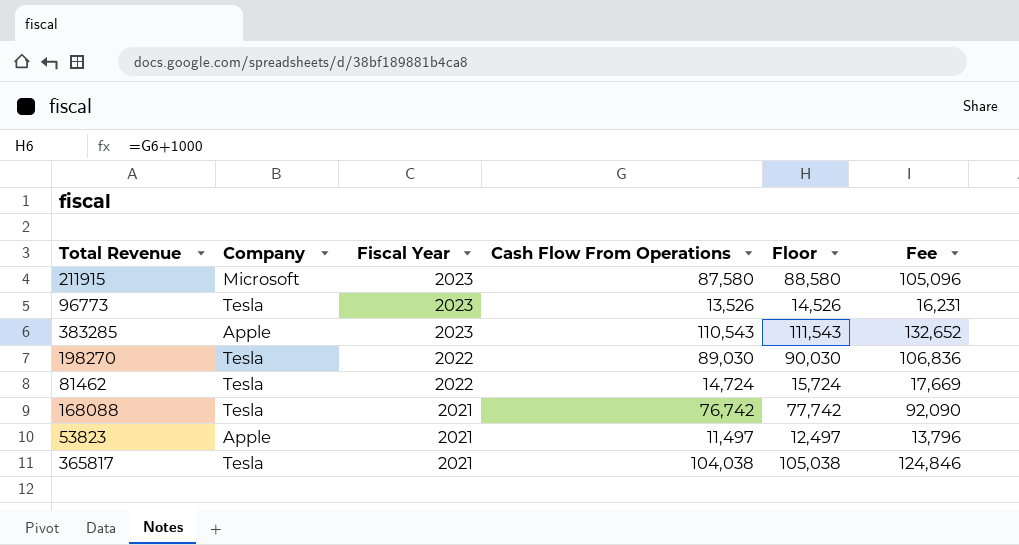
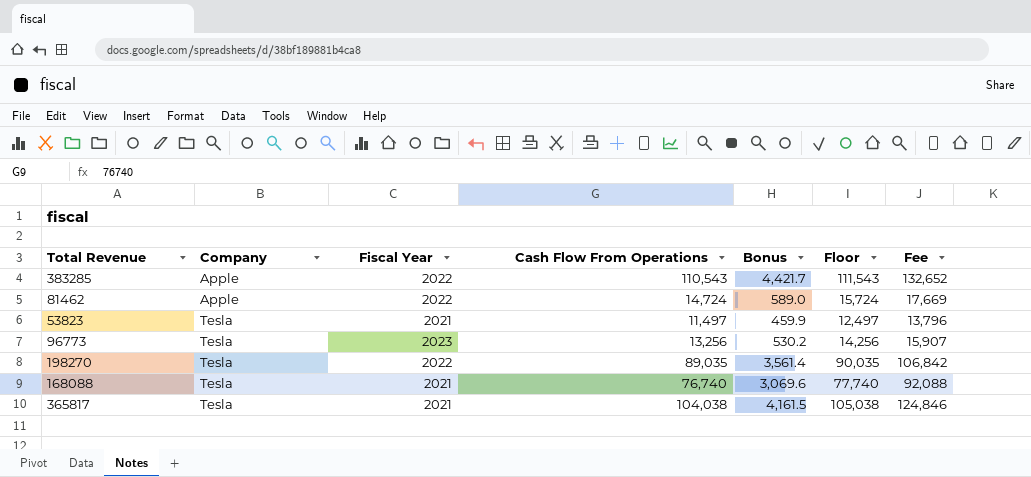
row order: Fiscal Year descending -> Company ascending
column Bonus | formula: none -> [Cash Flow From Operations] * 0.04
row 211915: Microsoft | 2023 | 87,580 | 88,580 | 105,096 -> none
383285 | Fiscal Year: 2023 -> 2022
81462 | Company: Tesla -> Apple
53823 | Company: Apple -> Tesla
96773 | Cash Flow From Operations: 13,526 -> 13,256
96773 | Floor: 14,526 -> 14,256
96773 | Fee: 16,231 -> 15,907
198270 | Cash Flow From Operations: 89,030 -> 89,035
198270 | Floor: 90,030 -> 90,035
198270 | Fee: 106,836 -> 106,842
168088 | Cash Flow From Operations: 76,742 -> 76,740
168088 | Floor: 77,742 -> 77,740
168088 | Fee: 92,090 -> 92,088

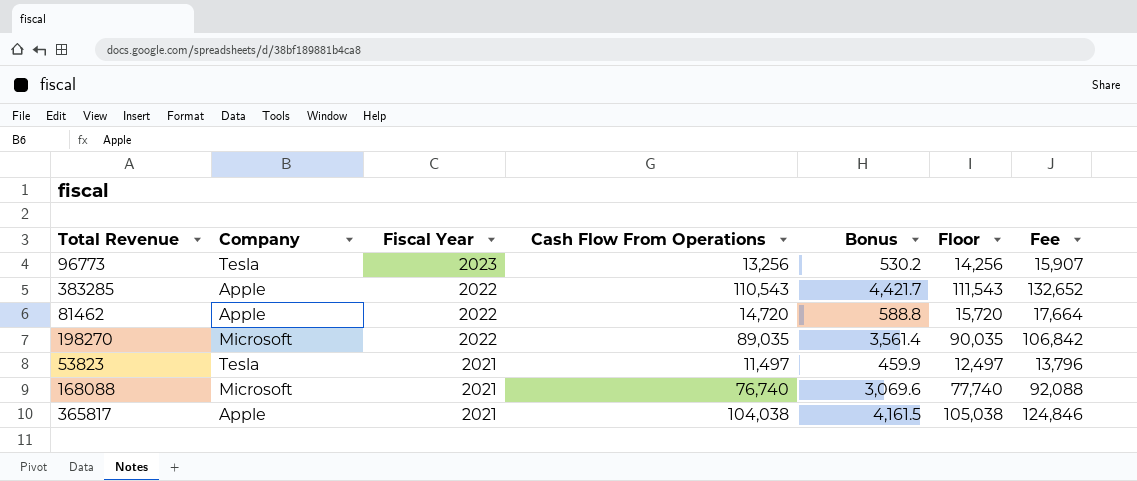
row order: Company ascending -> Fiscal Year descending
81462 | Cash Flow From Operations: 14,724 -> 14,720
81462 | Bonus: 589.0 -> 588.8
81462 | Floor: 15,724 -> 15,720
81462 | Fee: 17,669 -> 17,664
198270 | Company: Tesla -> Microsoft
168088 | Company: Tesla -> Microsoft
365817 | Company: Tesla -> Apple

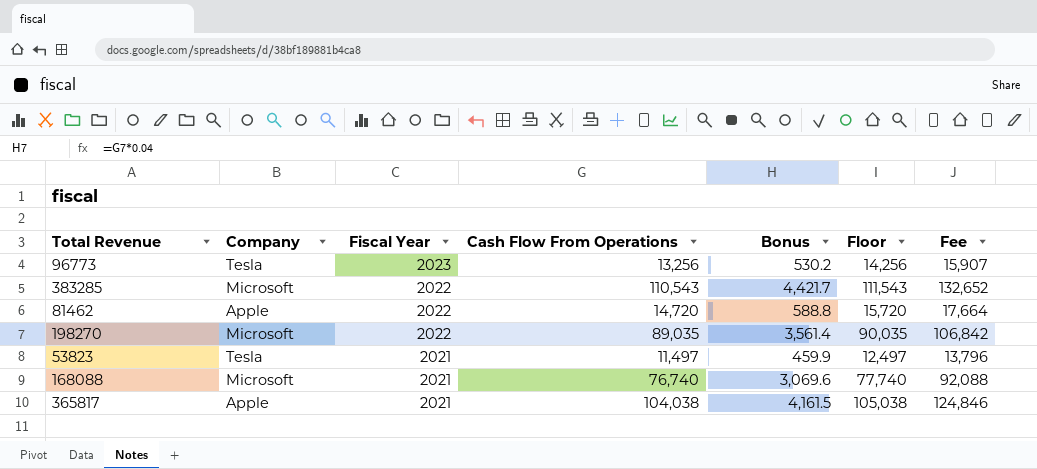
383285 | Company: Apple -> Microsoft

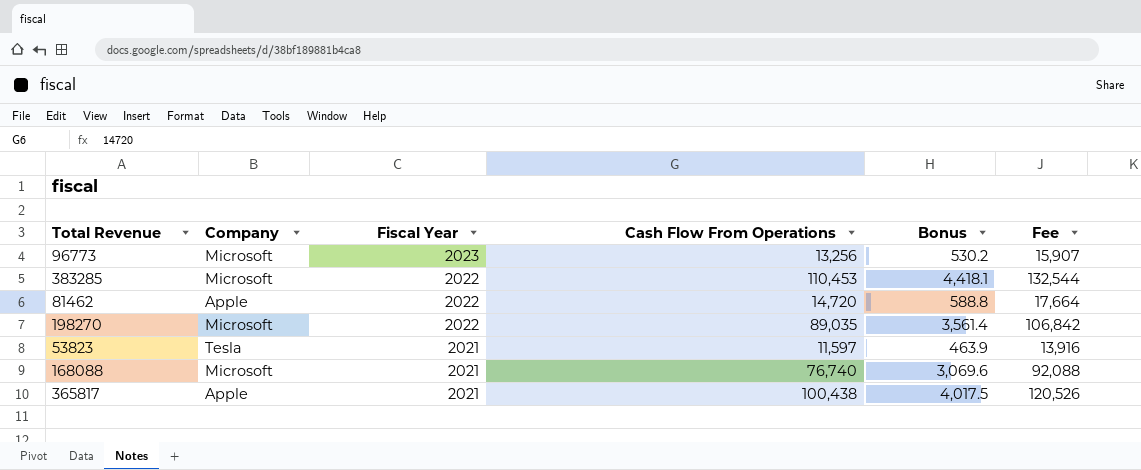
column Floor | formula: [Cash Flow From Operations] + 1000 -> none
96773 | Company: Tesla -> Microsoft
383285 | Cash Flow From Operations: 110,543 -> 110,453
383285 | Bonus: 4,421.7 -> 4,418.1
383285 | Fee: 132,652 -> 132,544
53823 | Cash Flow From Operations: 11,497 -> 11,597
53823 | Bonus: 459.9 -> 463.9
53823 | Fee: 13,796 -> 13,916
365817 | Cash Flow From Operations: 104,038 -> 100,438
365817 | Bonus: 4,161.5 -> 4,017.5
365817 | Fee: 124,846 -> 120,526

